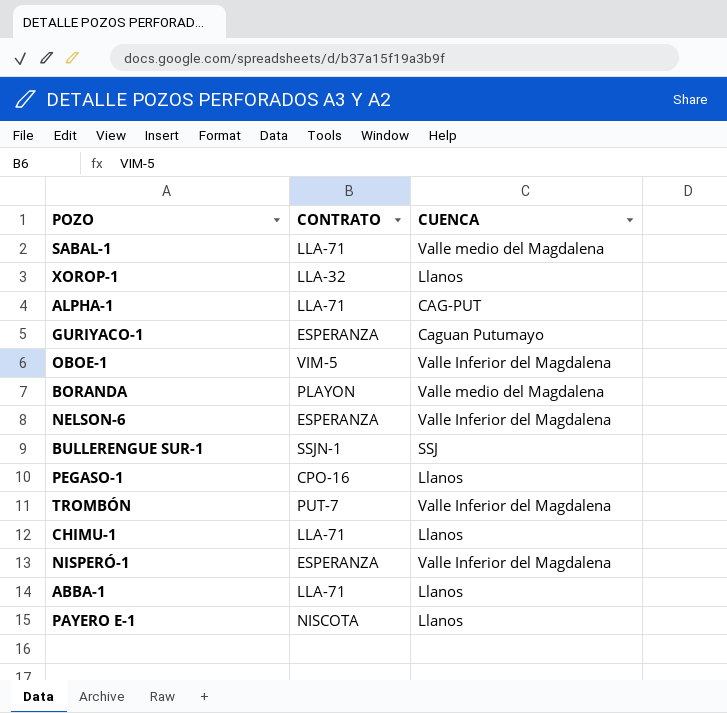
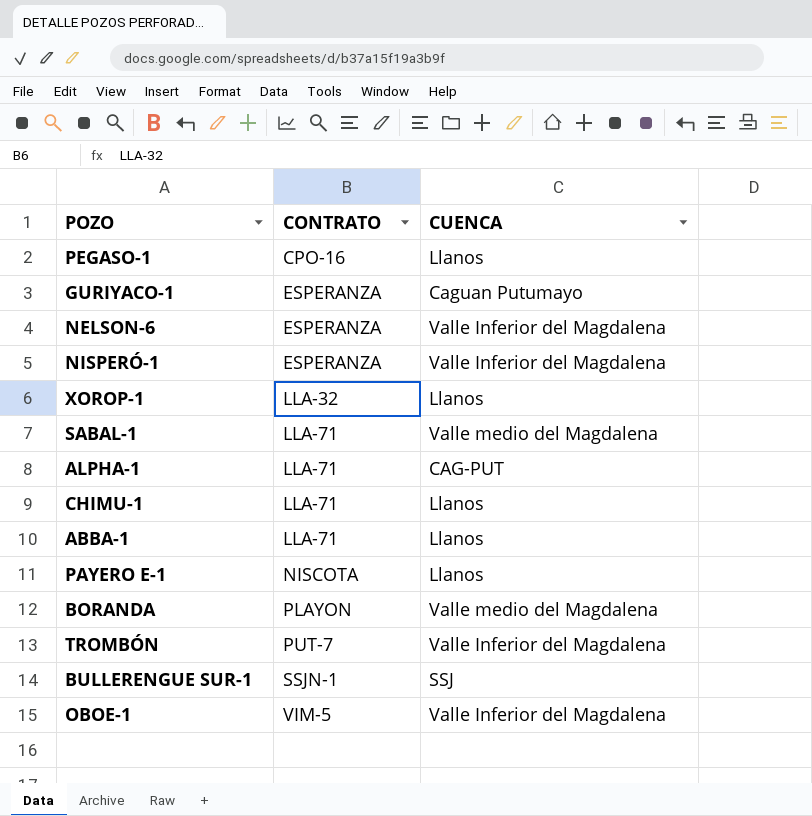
row order: none -> CONTRATO ascending

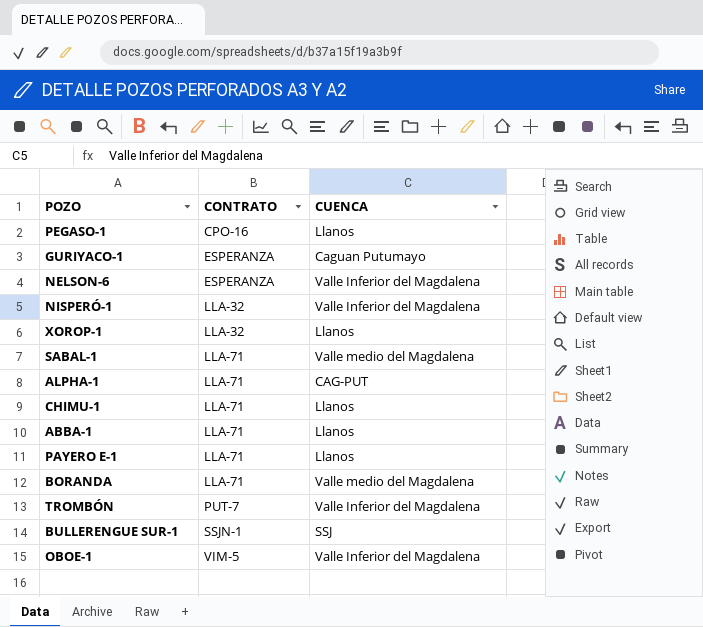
NISPERÓ-1 | CONTRATO: ESPERANZA -> LLA-32
PAYERO E-1 | CONTRATO: NISCOTA -> LLA-71
BORANDA | CONTRATO: PLAYON -> LLA-71

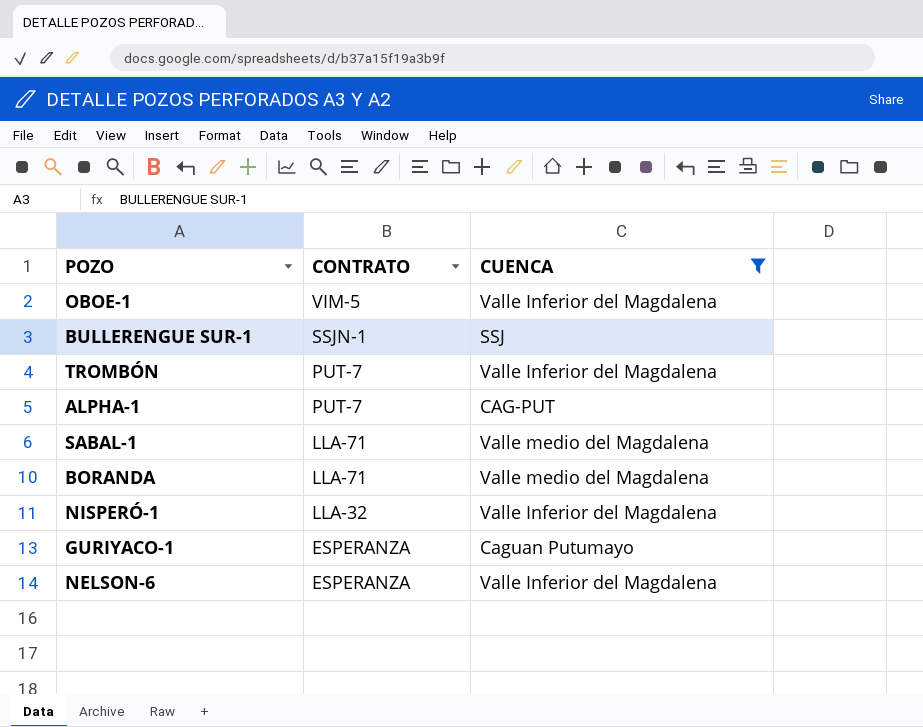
filter: none -> CUENCA != Llanos
row order: CONTRATO ascending -> CONTRATO descending
ALPHA-1 | CONTRATO: LLA-71 -> PUT-7

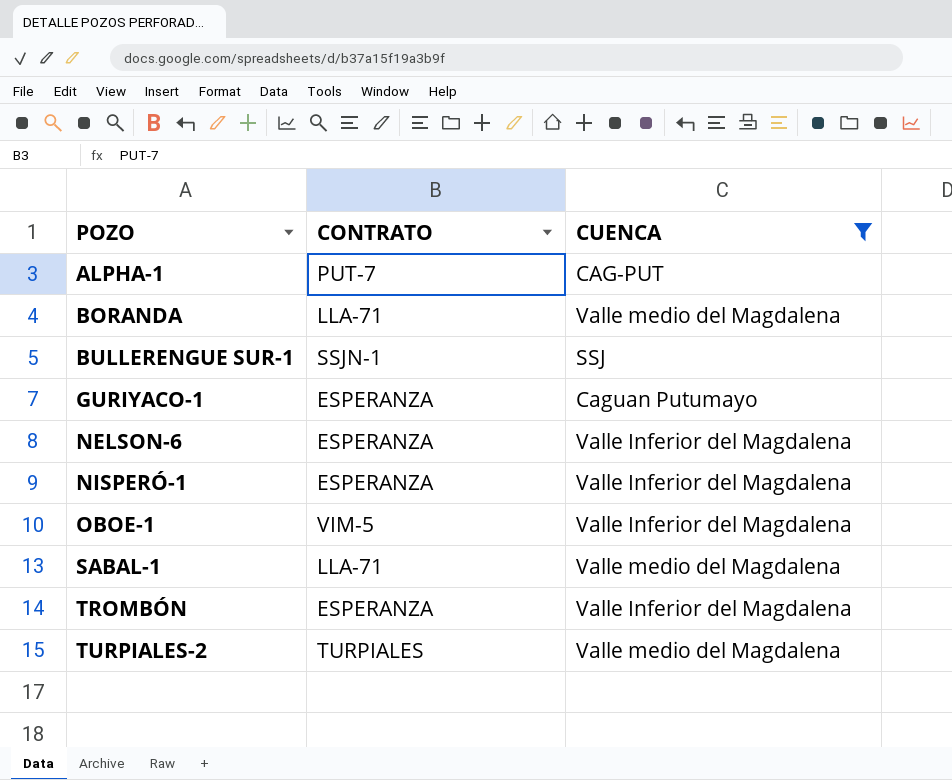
row order: CONTRATO descending -> POZO ascending
NISPERÓ-1 | CONTRATO: LLA-32 -> ESPERANZA
TROMBÓN | CONTRATO: PUT-7 -> ESPERANZA
row TURPIALES-2: none -> TURPIALES | Valle medio del Magdalena

